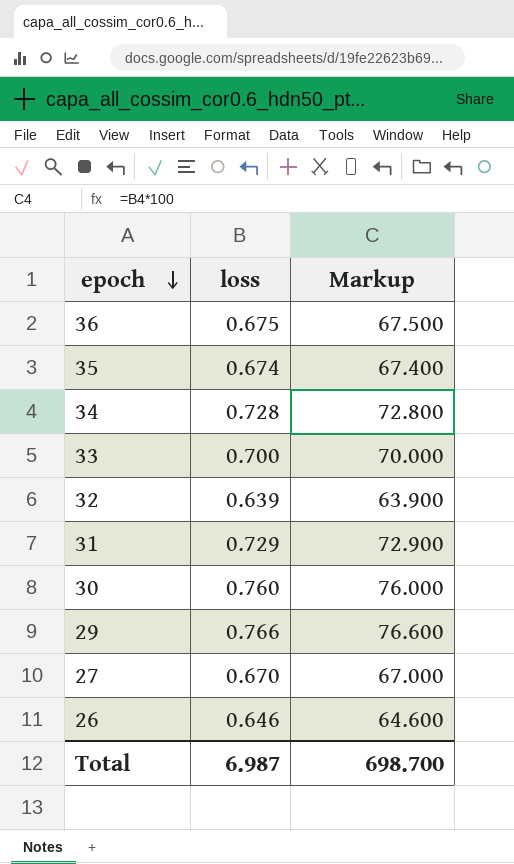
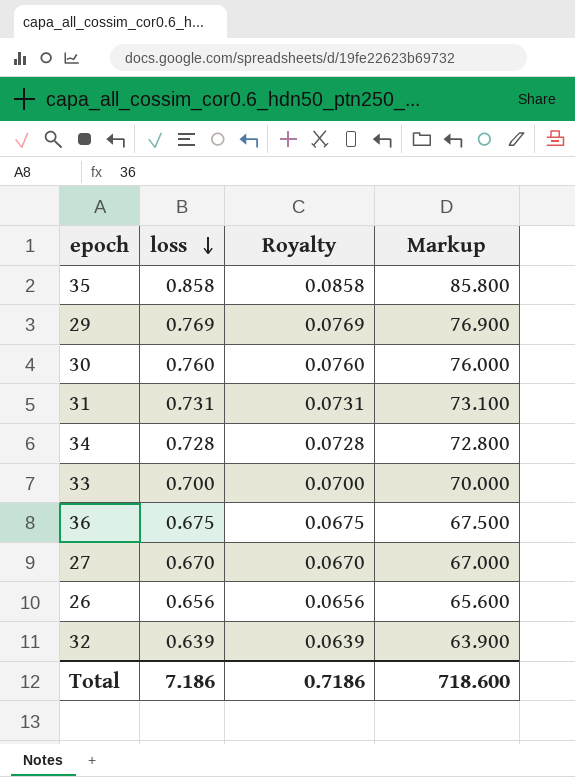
row order: epoch descending -> loss descending
column Royalty | formula: none -> [loss] * 0.1
35 | loss: 0.674 -> 0.858
35 | Markup: 67.400 -> 85.800
29 | loss: 0.766 -> 0.769
29 | Markup: 76.600 -> 76.900
31 | loss: 0.729 -> 0.731
31 | Markup: 72.900 -> 73.100
26 | loss: 0.646 -> 0.656
26 | Markup: 64.600 -> 65.600
Total | loss: 6.987 -> 7.186
Total | Markup: 698.700 -> 718.600

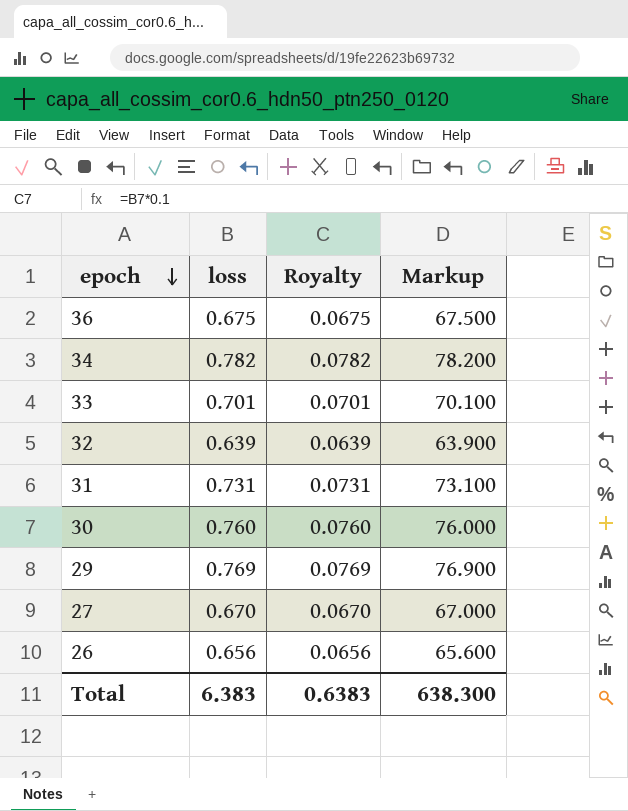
row order: loss descending -> epoch descending
row 35: 0.858 | 0.0858 | 85.800 -> none
34 | loss: 0.728 -> 0.782
34 | Royalty: 0.0728 -> 0.0782
34 | Markup: 72.800 -> 78.200
33 | loss: 0.700 -> 0.701
33 | Royalty: 0.0700 -> 0.0701
33 | Markup: 70.000 -> 70.100
Total | loss: 7.186 -> 6.383
Total | Royalty: 0.7186 -> 0.6383
Total | Markup: 718.600 -> 638.300

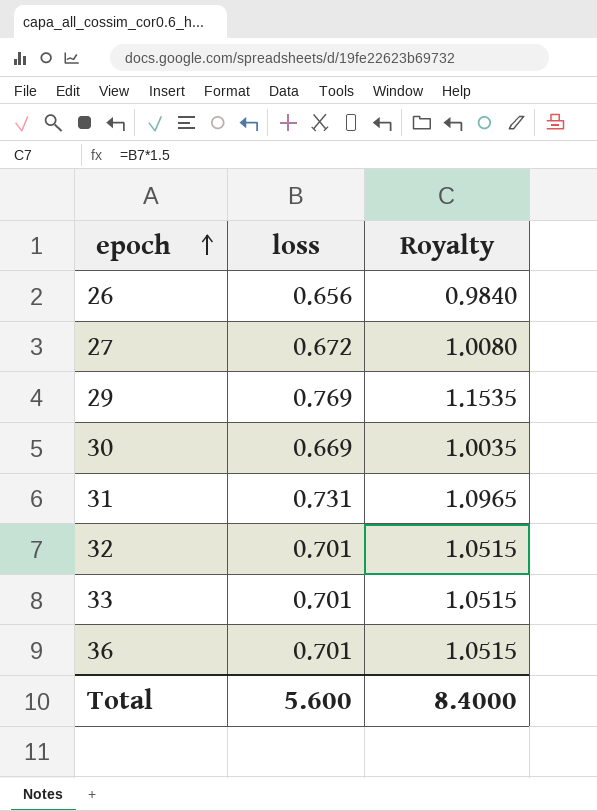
row order: epoch descending -> epoch ascending
column Markup | formula: [loss] * 100 -> none
column Royalty | formula: [loss] * 0.1 -> [loss] * 1.5
row 34: 0.782 | 0.0782 | 78.200 -> none
27 | loss: 0.670 -> 0.672
30 | loss: 0.760 -> 0.669
32 | loss: 0.639 -> 0.701
36 | loss: 0.675 -> 0.701
Total | loss: 6.383 -> 5.600
Total | Royalty: 0.6383 -> 8.4000

